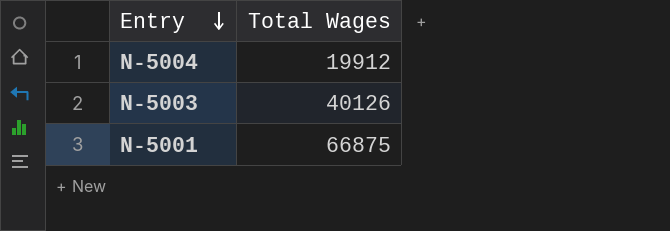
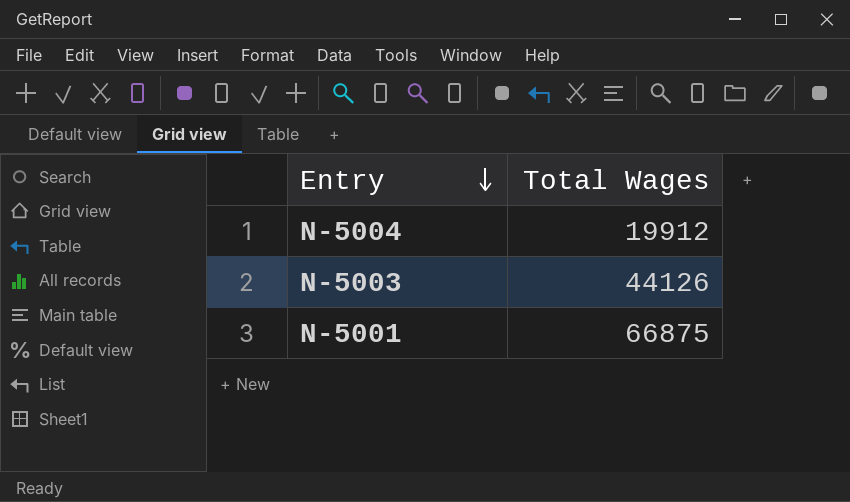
N-5003 | Total Wages: 40126 -> 44126

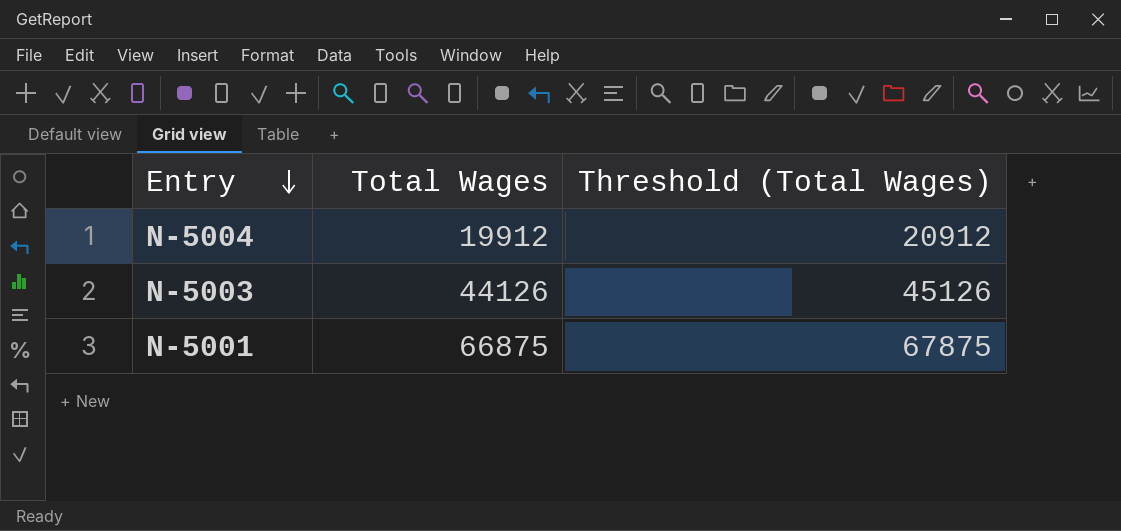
column Threshold (Total Wages) | formula: none -> [Total Wages] + 1000

